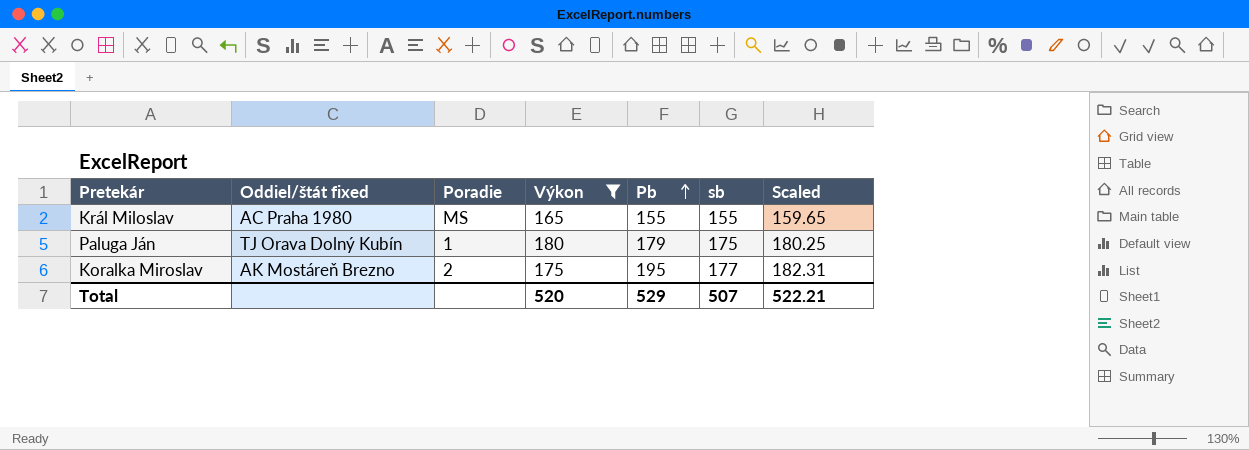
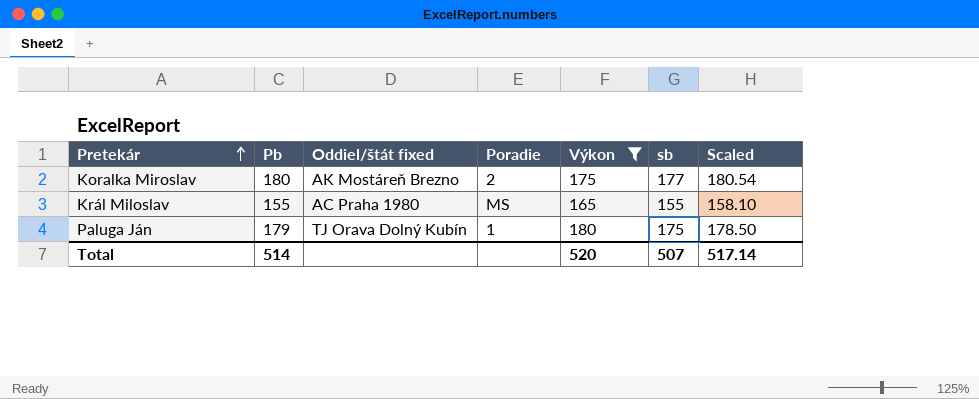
row order: Pb ascending -> Pretekár ascending
column Pb | position: 5 -> 2
column Scaled | formula: [sb] * 1.03 -> [sb] * 1.02
Koralka Miroslav | Pb: 195 -> 180
Total | Pb: 529 -> 514
Total | Scaled: 522.21 -> 517.14

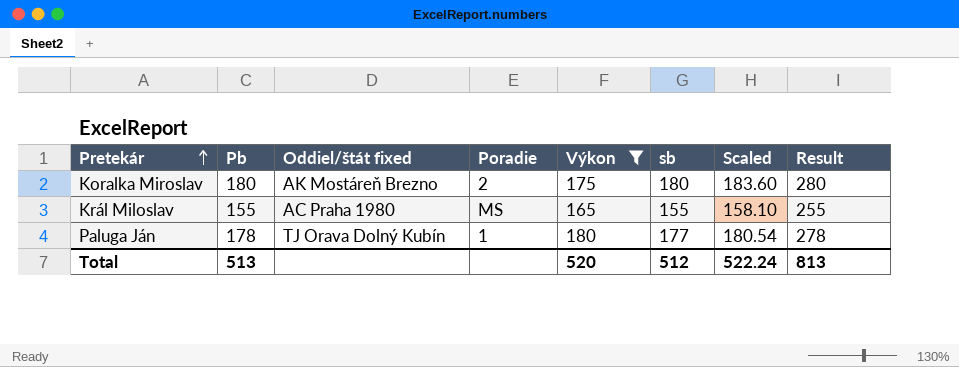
column Result | formula: none -> [Pb] + 100
Koralka Miroslav | sb: 177 -> 180
Koralka Miroslav | Scaled: 180.54 -> 183.60
Paluga Ján | Pb: 179 -> 178
Paluga Ján | sb: 175 -> 177
Paluga Ján | Scaled: 178.50 -> 180.54
Total | Pb: 514 -> 513
Total | sb: 507 -> 512
Total | Scaled: 517.14 -> 522.24

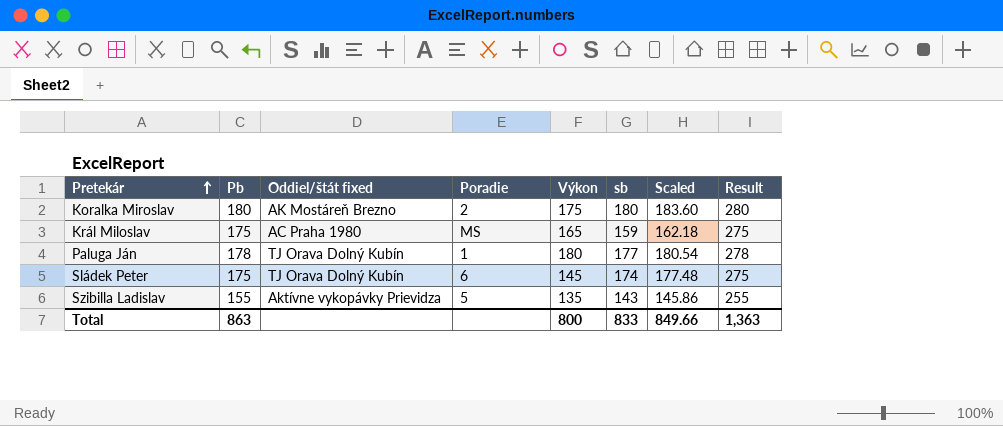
filter: Výkon >= 165 -> none
Král Miloslav | Pb: 155 -> 175
Král Miloslav | sb: 155 -> 159
Král Miloslav | Scaled: 158.10 -> 162.18
Král Miloslav | Result: 255 -> 275
Total | Pb: 513 -> 863
Total | Výkon: 520 -> 800
Total | sb: 512 -> 833
Total | Scaled: 522.24 -> 849.66
Total | Result: 813 -> 1,363

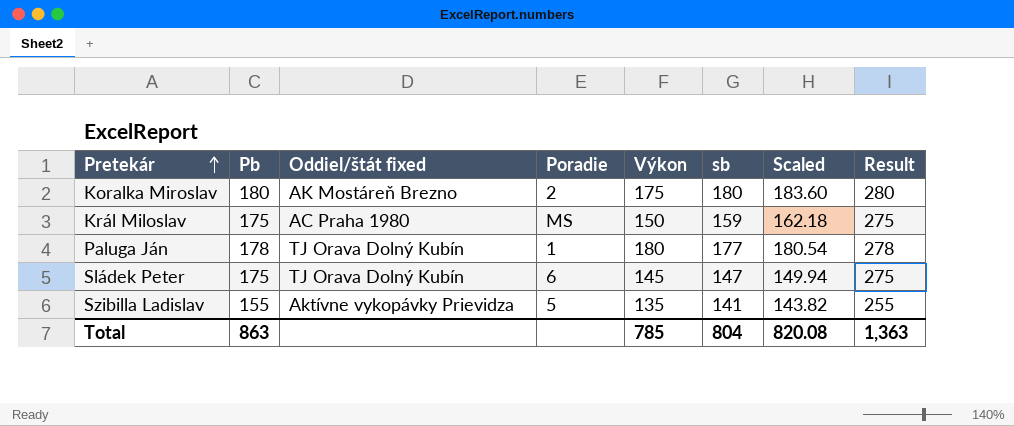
Král Miloslav | Výkon: 165 -> 150
Sládek Peter | sb: 174 -> 147
Sládek Peter | Scaled: 177.48 -> 149.94
Szibilla Ladislav | sb: 143 -> 141
Szibilla Ladislav | Scaled: 145.86 -> 143.82
Total | Výkon: 800 -> 785
Total | sb: 833 -> 804
Total | Scaled: 849.66 -> 820.08

